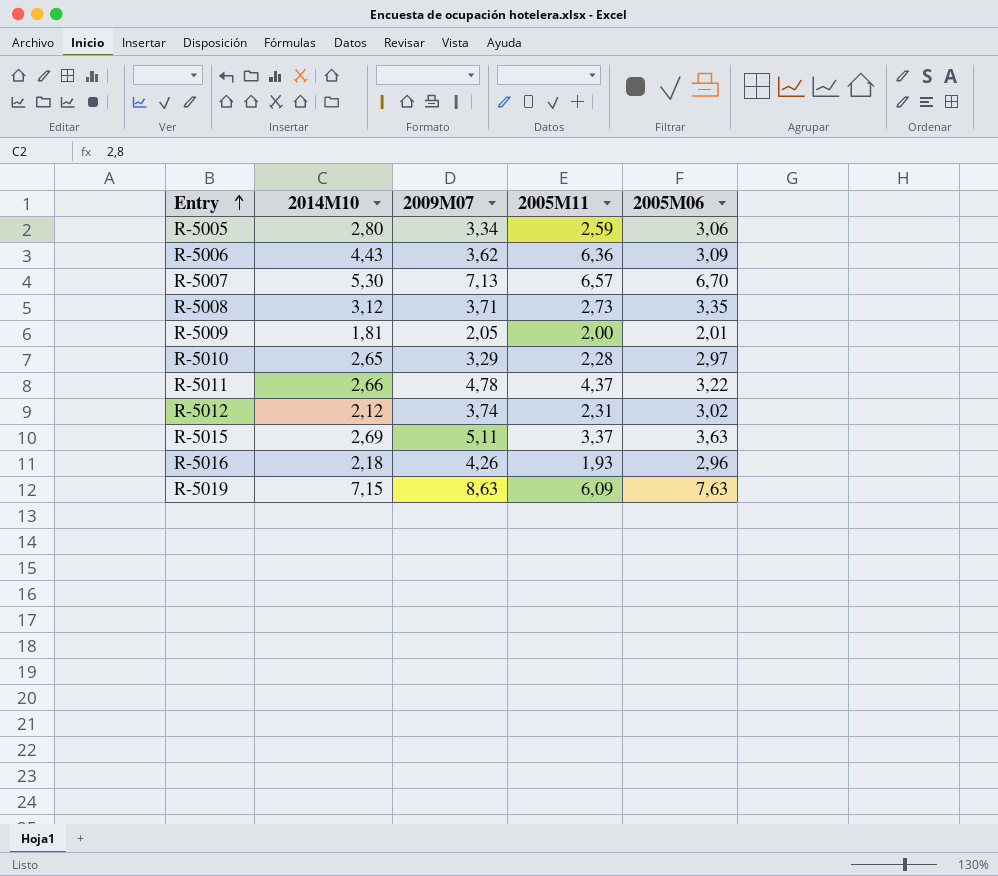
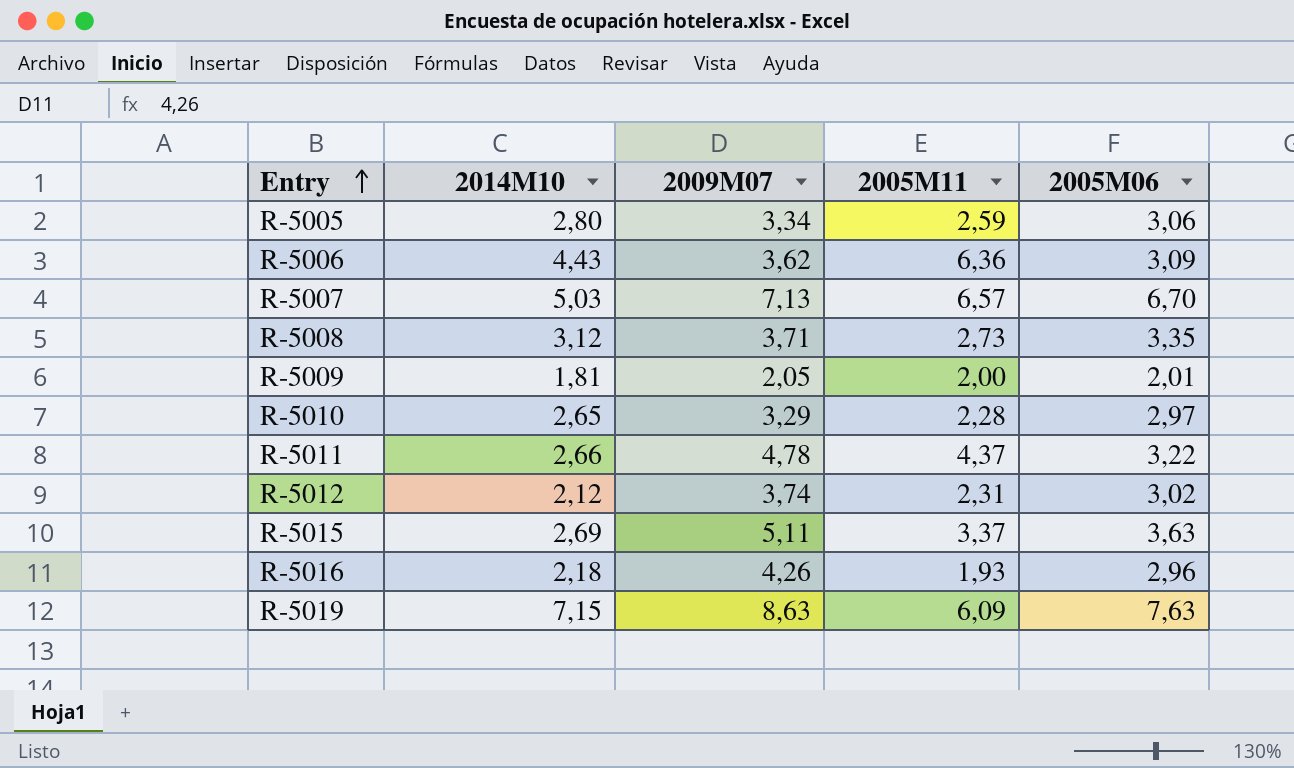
R-5007 | 2014M10: 5,30 -> 5,03

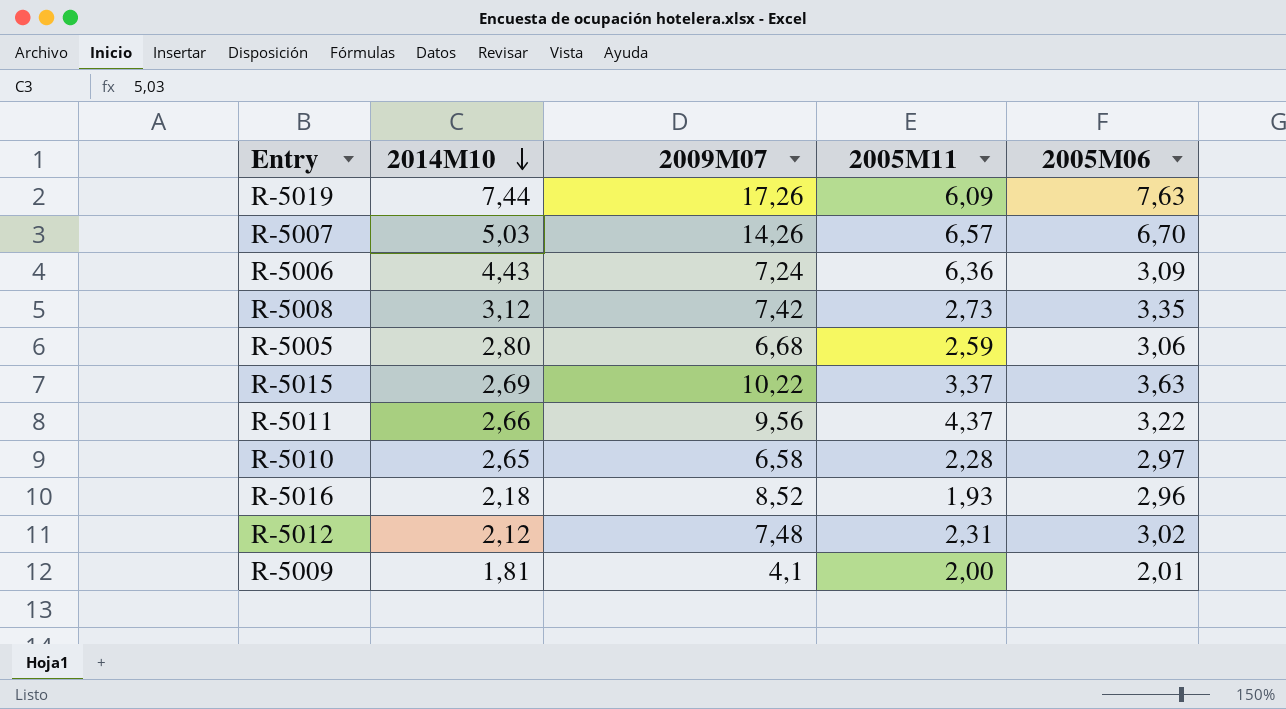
row order: Entry ascending -> 2014M10 descending
R-5019 | 2014M10: 7,15 -> 7,44
R-5019 | 2009M07: 8,63 -> 17,26
R-5007 | 2009M07: 7,13 -> 14,26
R-5006 | 2009M07: 3,62 -> 7,24
R-5008 | 2009M07: 3,71 -> 7,42
R-5005 | 2009M07: 3,34 -> 6,68
R-5015 | 2009M07: 5,11 -> 10,22
R-5011 | 2009M07: 4,78 -> 9,56
R-5010 | 2009M07: 3,29 -> 6,58
R-5016 | 2009M07: 4,26 -> 8,52
R-5012 | 2009M07: 3,74 -> 7,48
R-5009 | 2009M07: 2,05 -> 4,1

